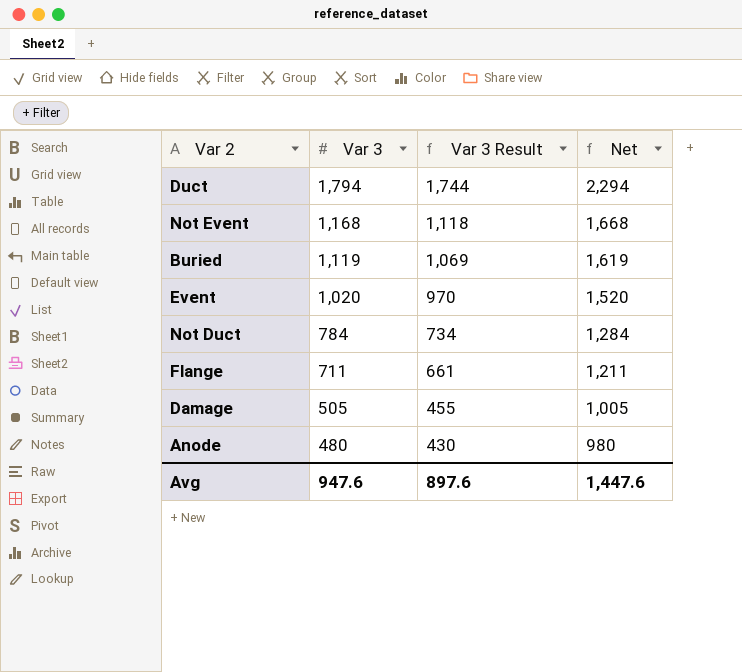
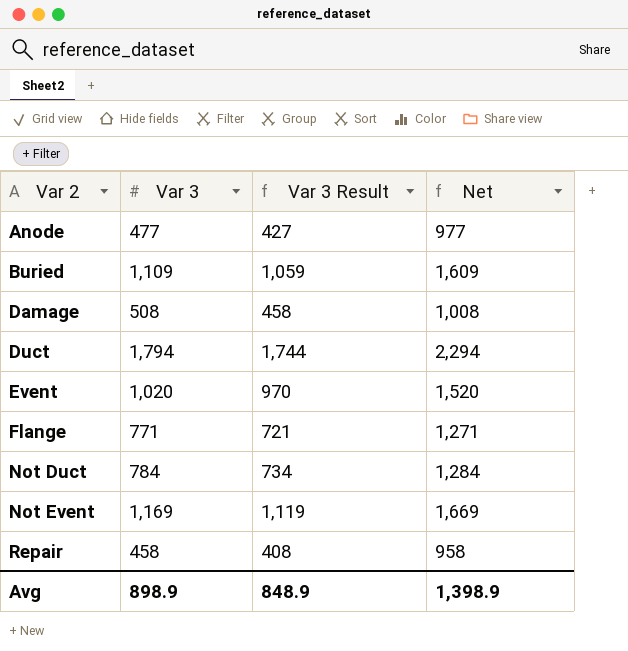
row order: Var 3 descending -> Var 2 ascending
Anode | Var 3: 480 -> 477
Anode | Var 3 Result: 430 -> 427
Anode | Net: 980 -> 977
Buried | Var 3: 1,119 -> 1,109
Buried | Var 3 Result: 1,069 -> 1,059
Buried | Net: 1,619 -> 1,609
Damage | Var 3: 505 -> 508
Damage | Var 3 Result: 455 -> 458
Damage | Net: 1,005 -> 1,008
Flange | Var 3: 711 -> 771
Flange | Var 3 Result: 661 -> 721
Flange | Net: 1,211 -> 1,271
Not Event | Var 3: 1,168 -> 1,169
Not Event | Var 3 Result: 1,118 -> 1,119
Not Event | Net: 1,668 -> 1,669
row Repair: none -> 458 | 408 | 958
Avg | Var 3: 947.6 -> 898.9
Avg | Var 3 Result: 897.6 -> 848.9
Avg | Net: 1,447.6 -> 1,398.9

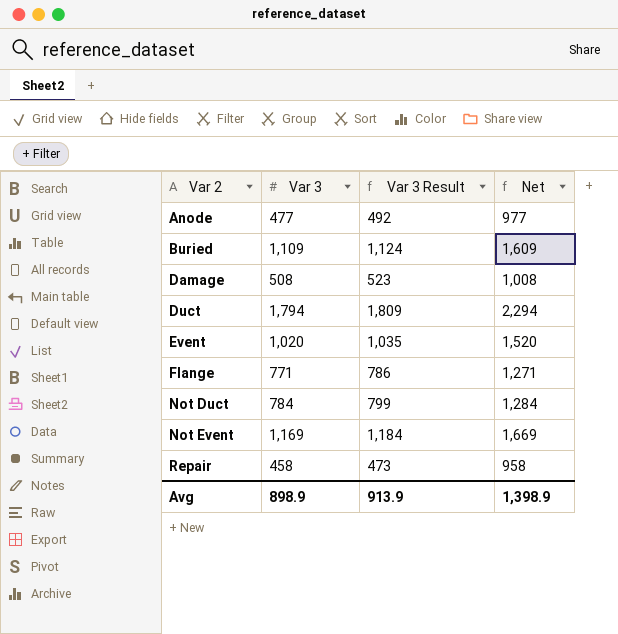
column Var 3 Result | formula: [Var 3] - 50 -> [Var 3] + 15
Avg | Var 3 Result: 848.9 -> 913.9

